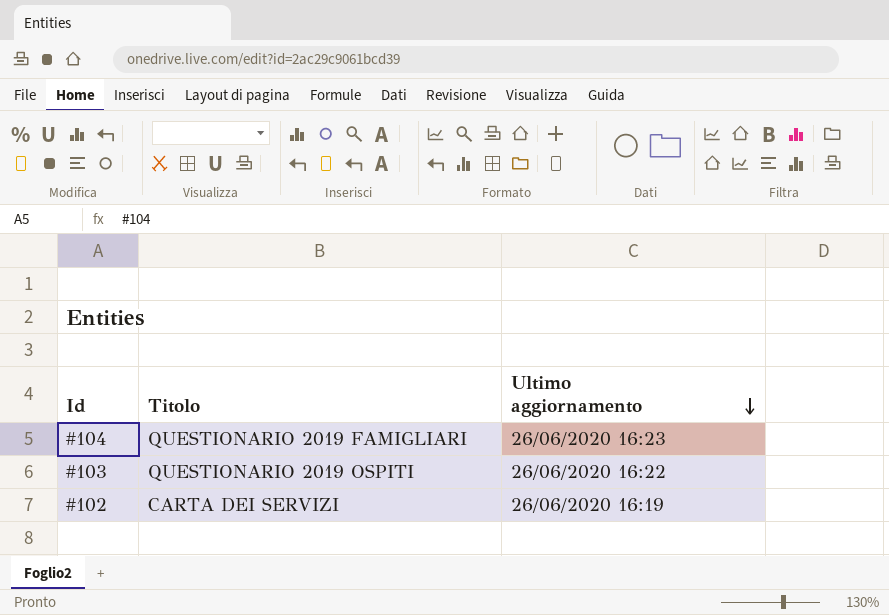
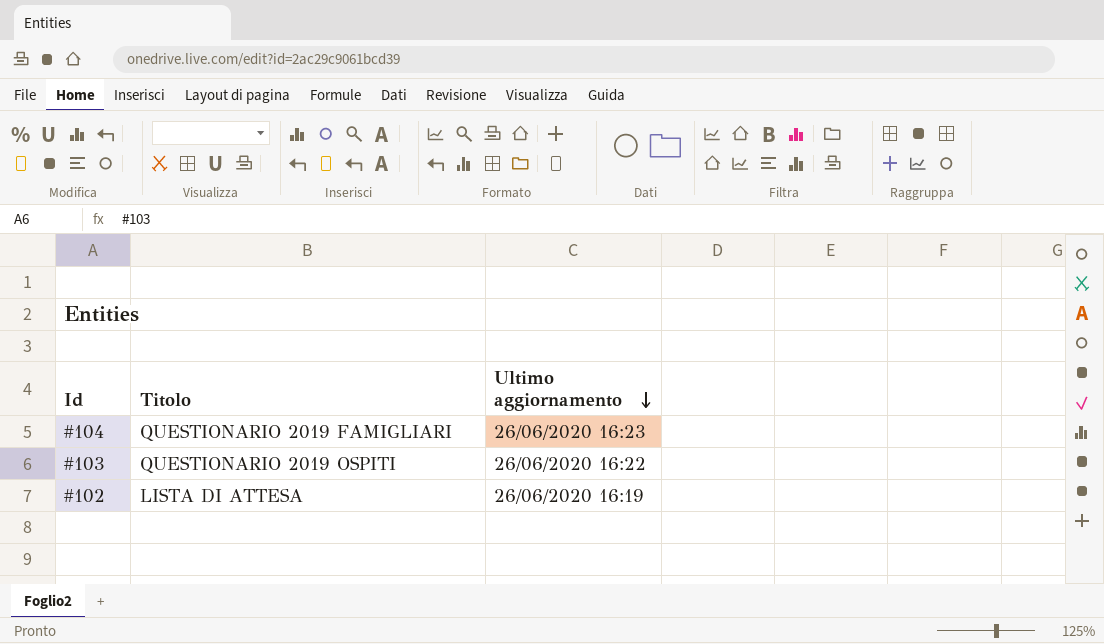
#102 | Titolo: CARTA DEI SERVIZI -> LISTA DI ATTESA

